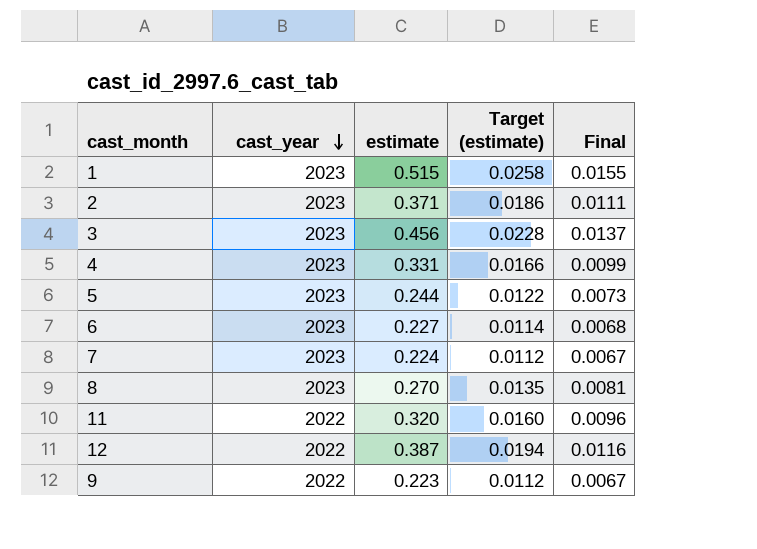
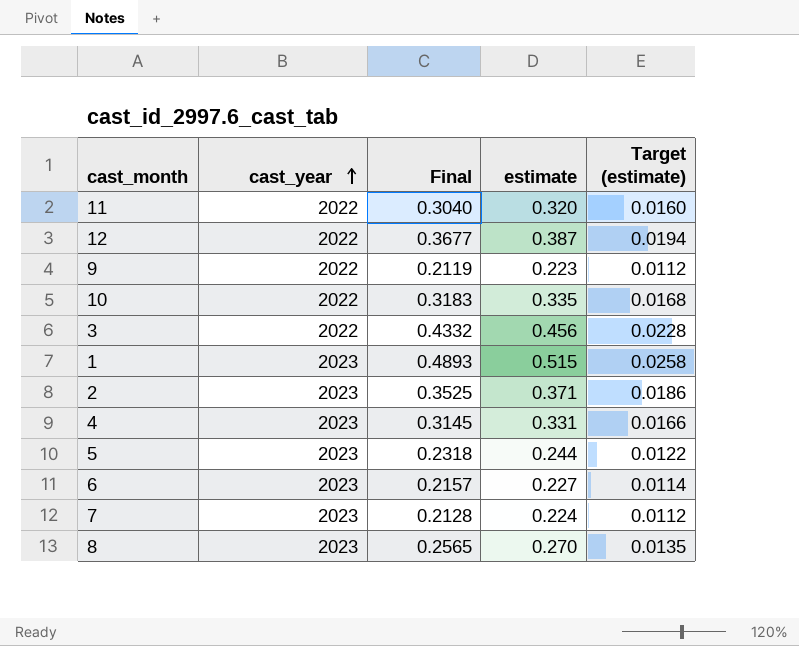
row order: cast_year descending -> cast_year ascending
column Final | formula: [estimate] * 0.03 -> [estimate] * 0.95
column Final | position: 5 -> 3
row 10: none -> 2022 | 0.3183 | 0.335 | 0.0168
3 | cast_year: 2023 -> 2022

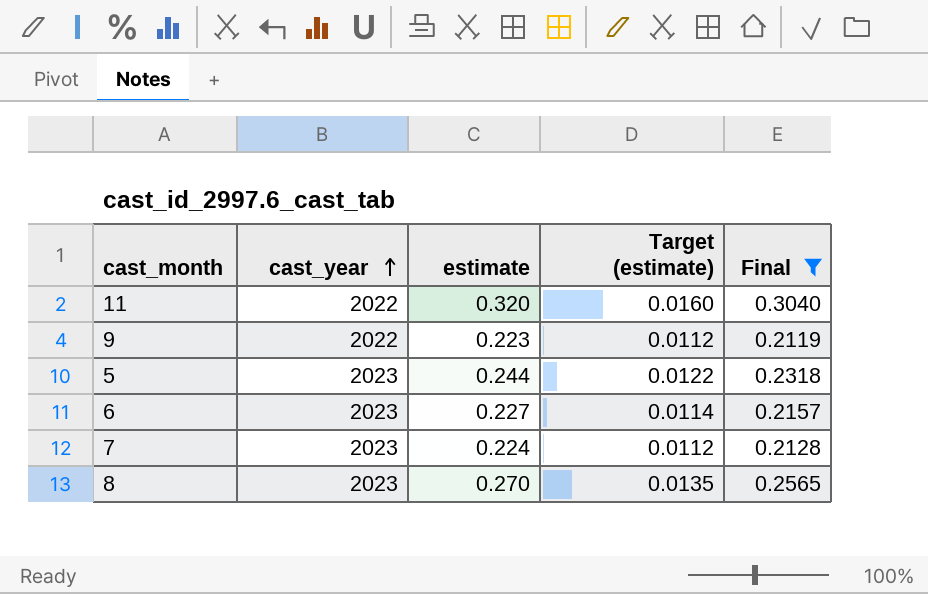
filter: none -> Final <= 0.3040
column Final | position: 3 -> 5

